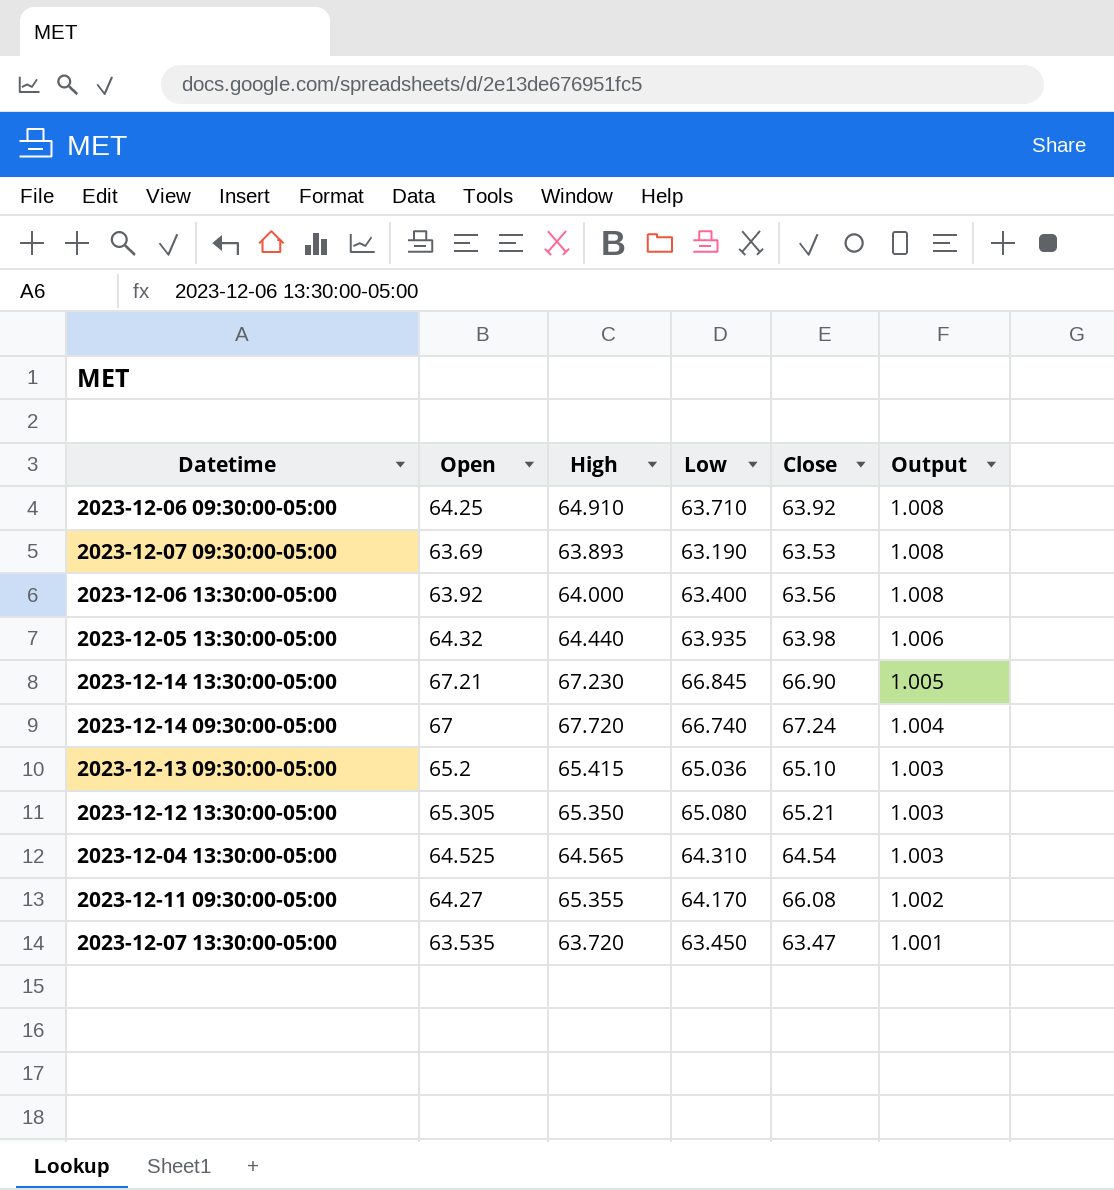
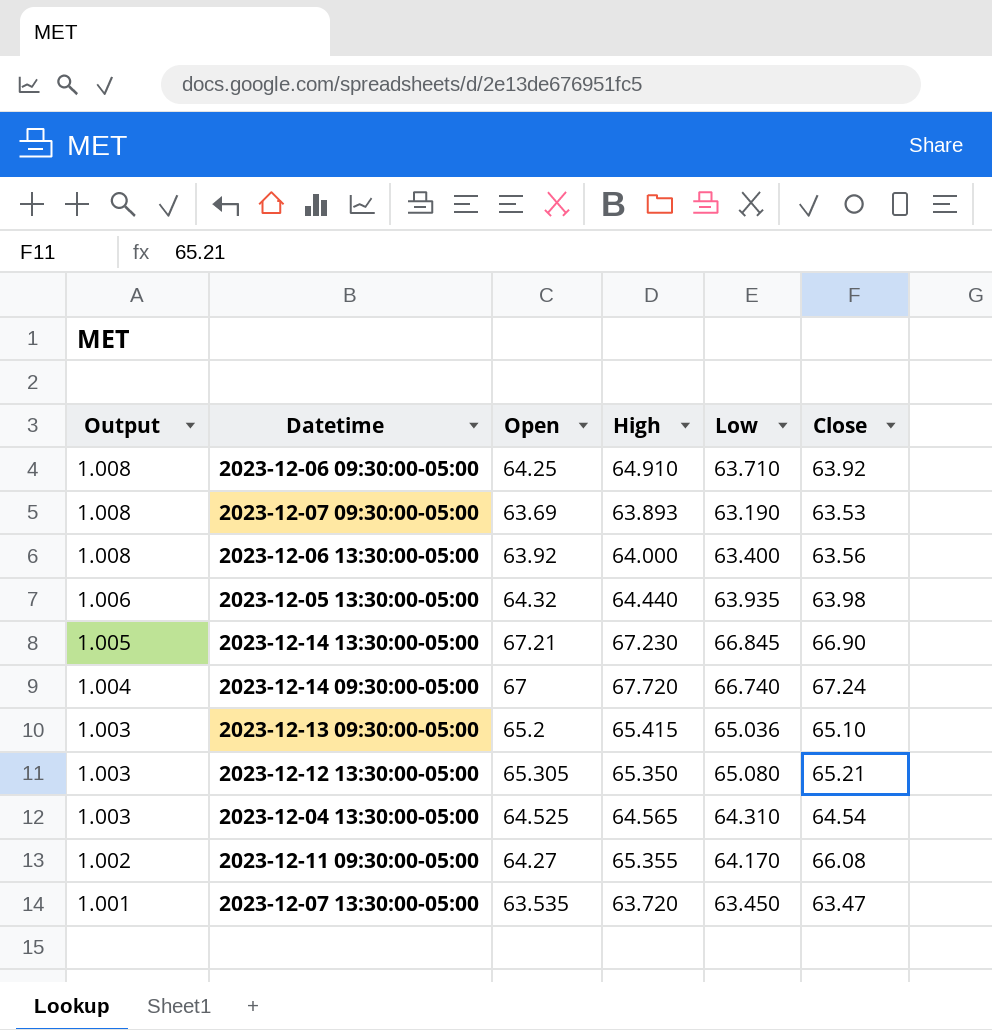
column Output | position: 6 -> 1

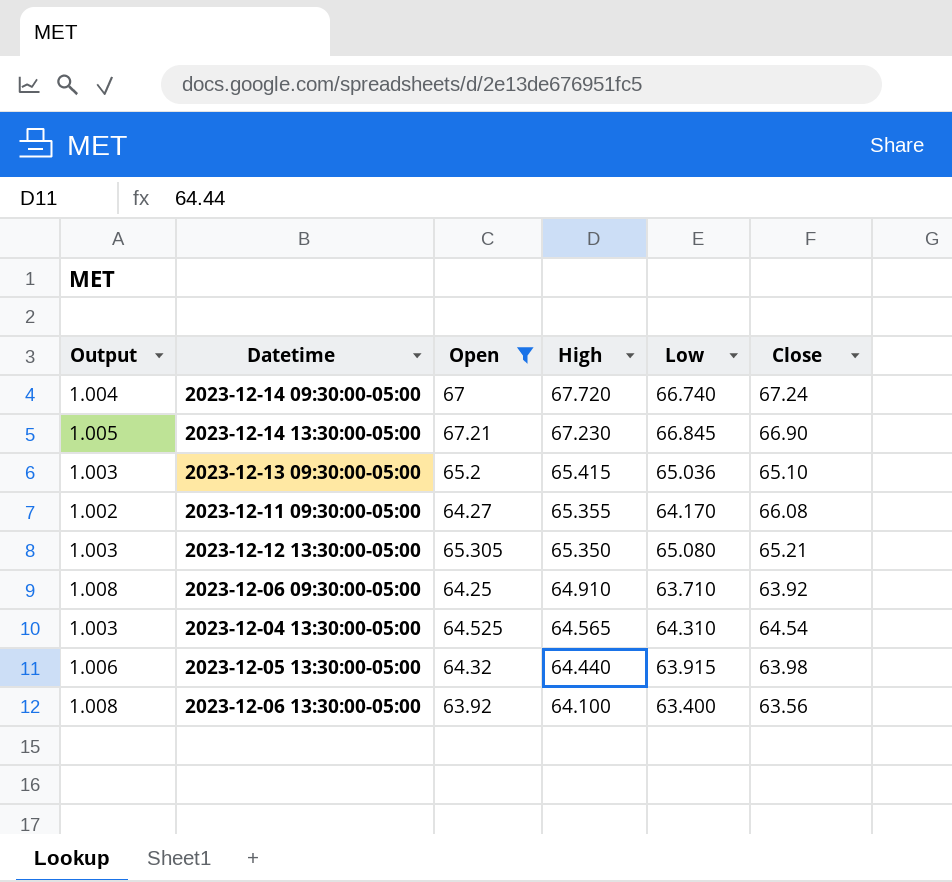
filter: none -> Open >= 63.92
row order: Output descending -> High descending
2023-12-05 13:30:00-05:00 | Low: 63.935 -> 63.915
2023-12-06 13:30:00-05:00 | High: 64.000 -> 64.100

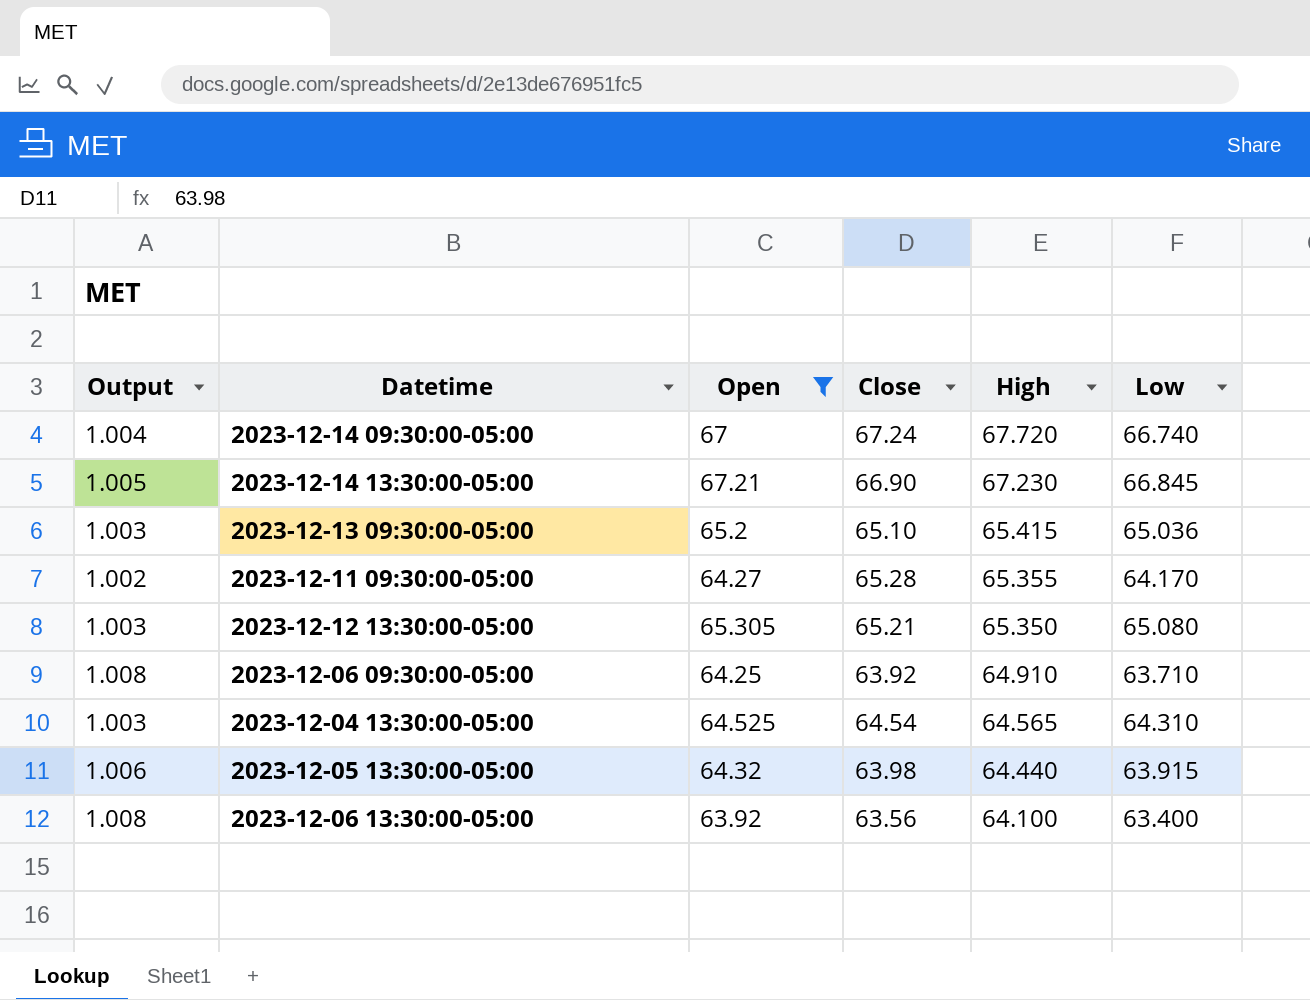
column Close | position: 6 -> 4
2023-12-11 09:30:00-05:00 | Close: 66.08 -> 65.28

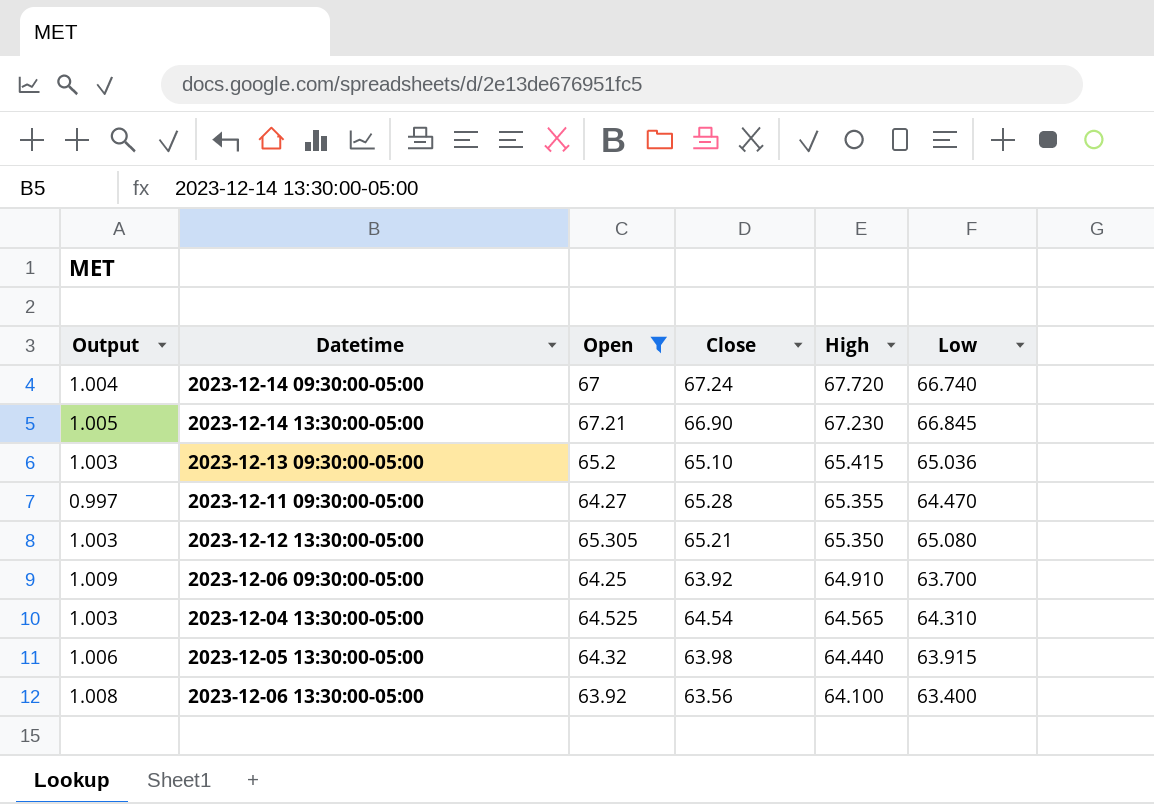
2023-12-11 09:30:00-05:00 | Output: 1.002 -> 0.997
2023-12-11 09:30:00-05:00 | Low: 64.170 -> 64.470
2023-12-06 09:30:00-05:00 | Output: 1.008 -> 1.009
2023-12-06 09:30:00-05:00 | Low: 63.710 -> 63.700

